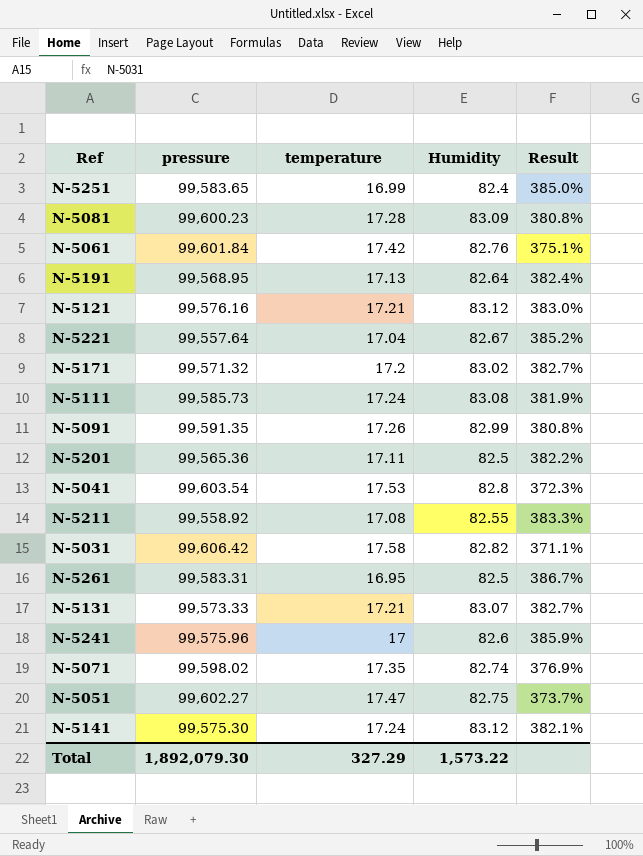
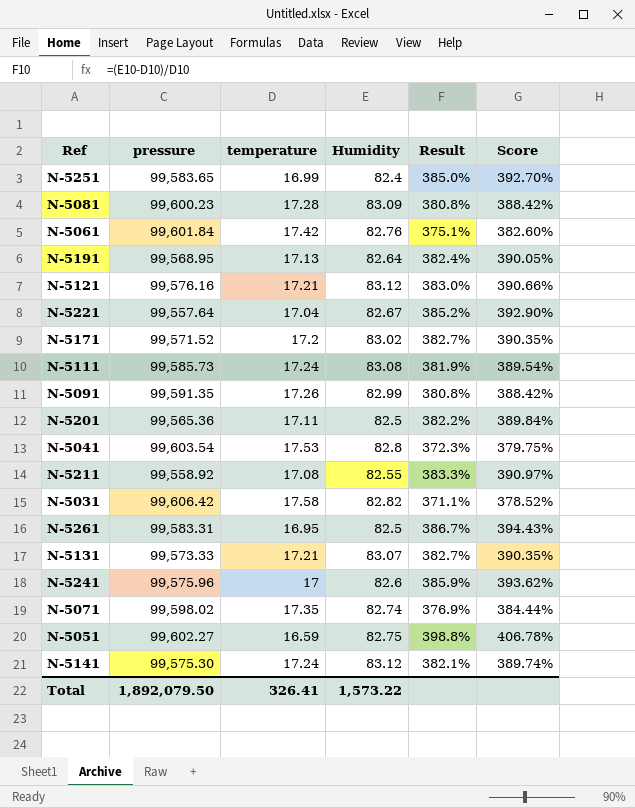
column Score | formula: none -> [Result] * 1.02
N-5171 | pressure: 99,571.32 -> 99,571.52
N-5051 | temperature: 17.47 -> 16.59
N-5051 | Result: 373.7% -> 398.8%
Total | pressure: 1,892,079.30 -> 1,892,079.50
Total | temperature: 327.29 -> 326.41

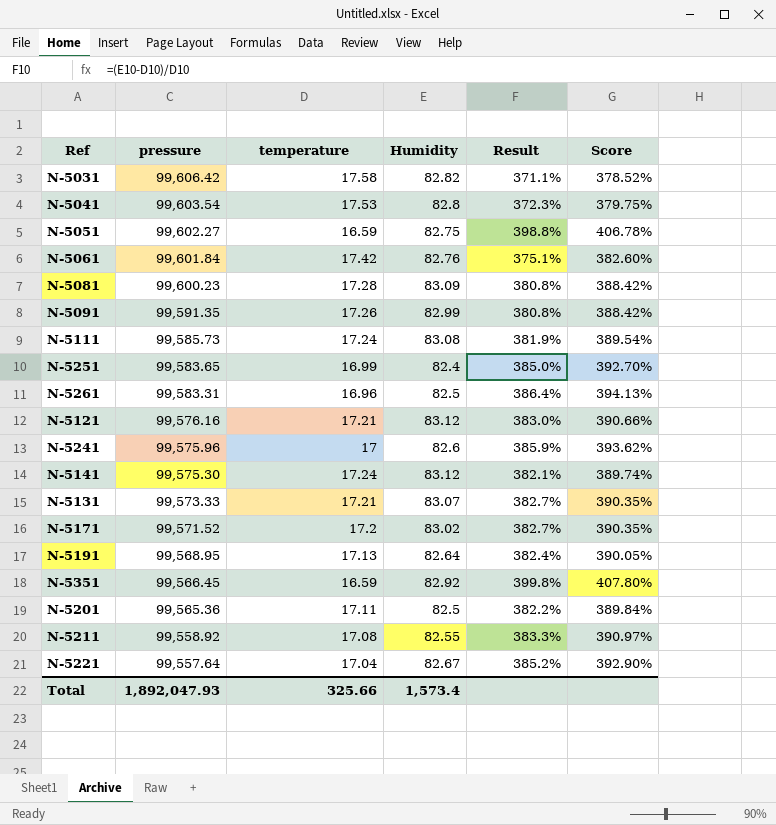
row order: none -> pressure descending
row N-5071: 99,598.02 | 17.35 | 82.74 | 376.9% | 384.44% -> none
N-5261 | temperature: 16.95 -> 16.96
N-5261 | Result: 386.7% -> 386.4%
N-5261 | Score: 394.43% -> 394.13%
row N-5351: none -> 99,566.45 | 16.59 | 82.92 | 399.8% | 407.80%
Total | pressure: 1,892,079.50 -> 1,892,047.93
Total | temperature: 326.41 -> 325.66
Total | Humidity: 1,573.22 -> 1,573.4

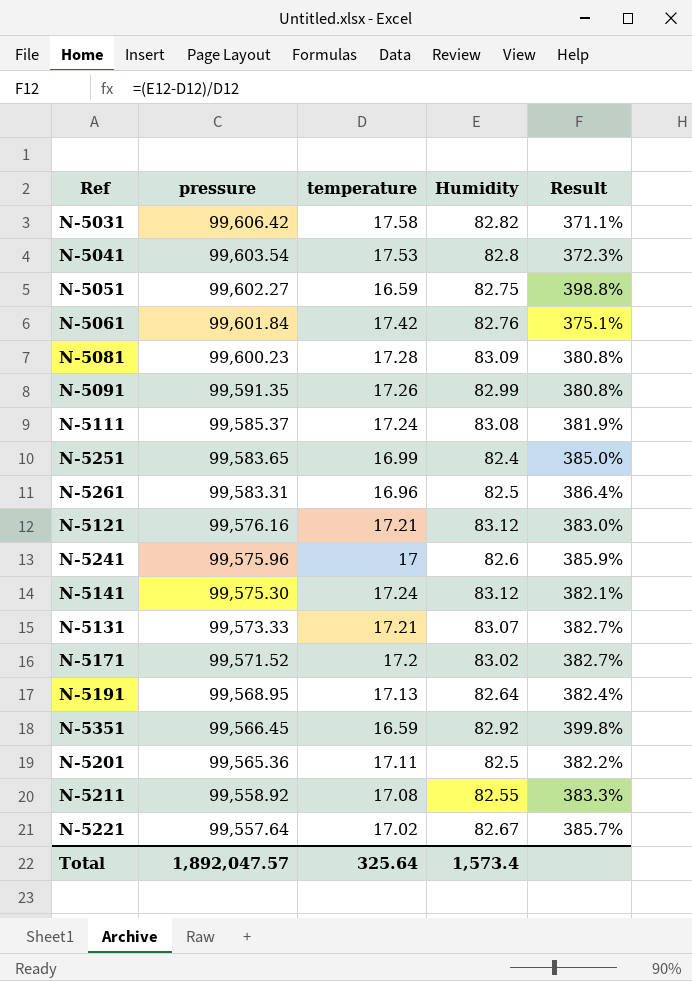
column Score | formula: [Result] * 1.02 -> none
N-5111 | pressure: 99,585.73 -> 99,585.37
N-5221 | temperature: 17.04 -> 17.02
N-5221 | Result: 385.2% -> 385.7%
Total | pressure: 1,892,047.93 -> 1,892,047.57
Total | temperature: 325.66 -> 325.64

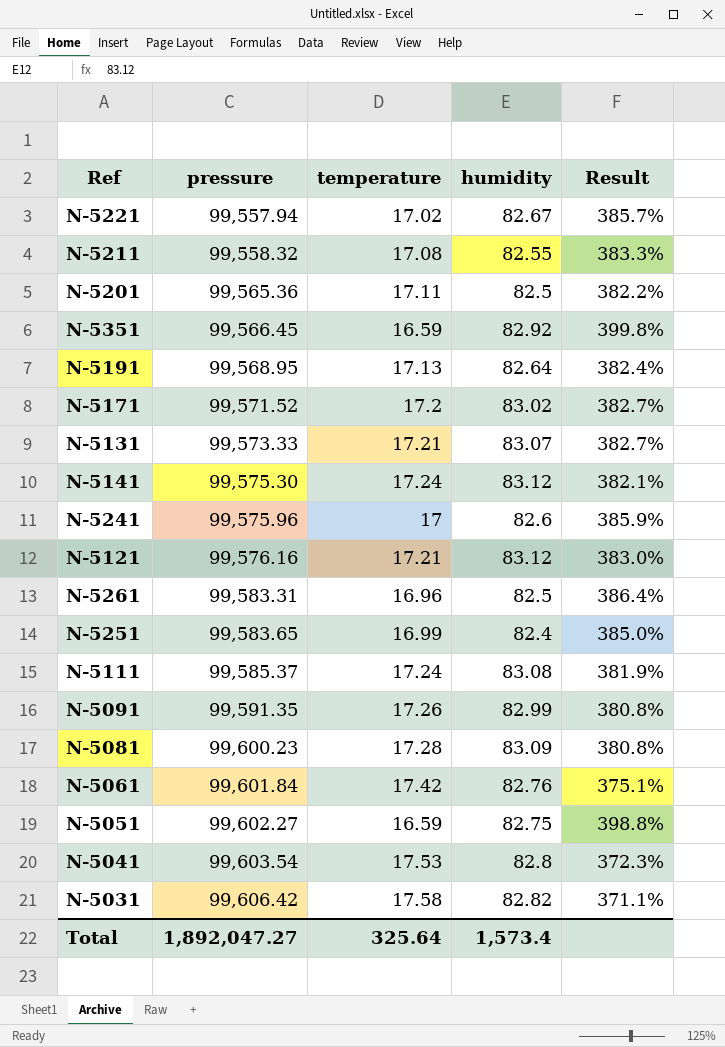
row order: pressure descending -> pressure ascending
column name: Humidity -> humidity
N-5221 | pressure: 99,557.64 -> 99,557.94
N-5211 | pressure: 99,558.92 -> 99,558.32
Total | pressure: 1,892,047.57 -> 1,892,047.27

